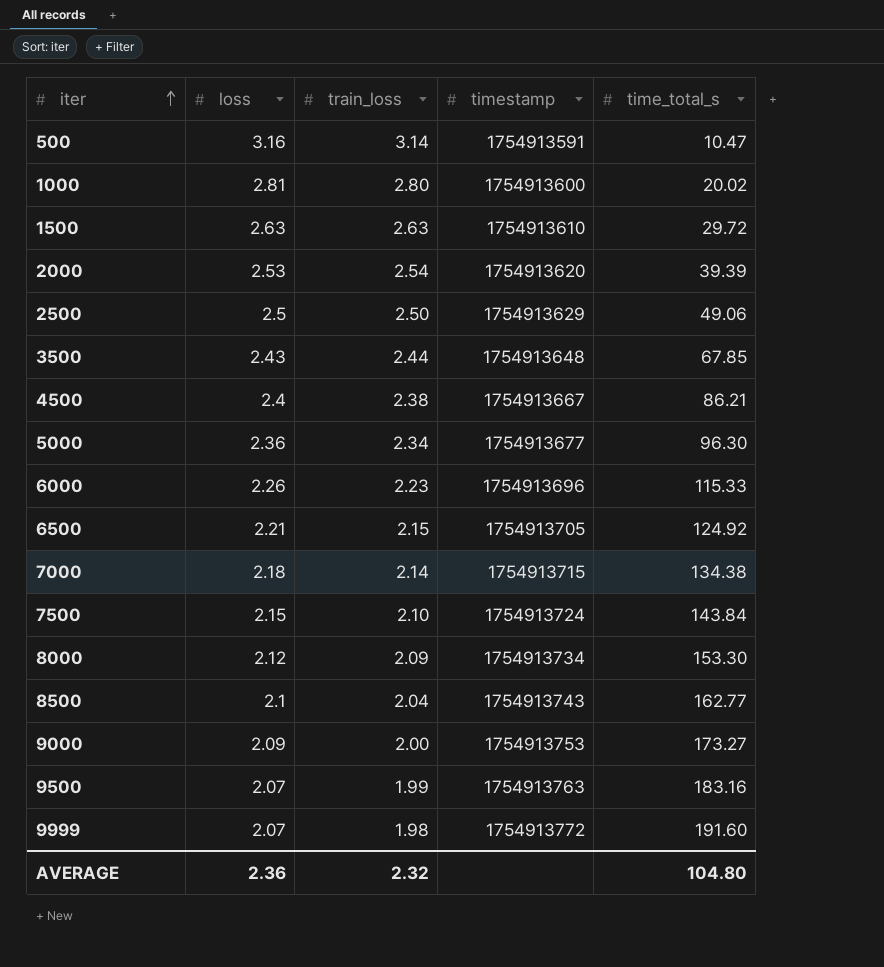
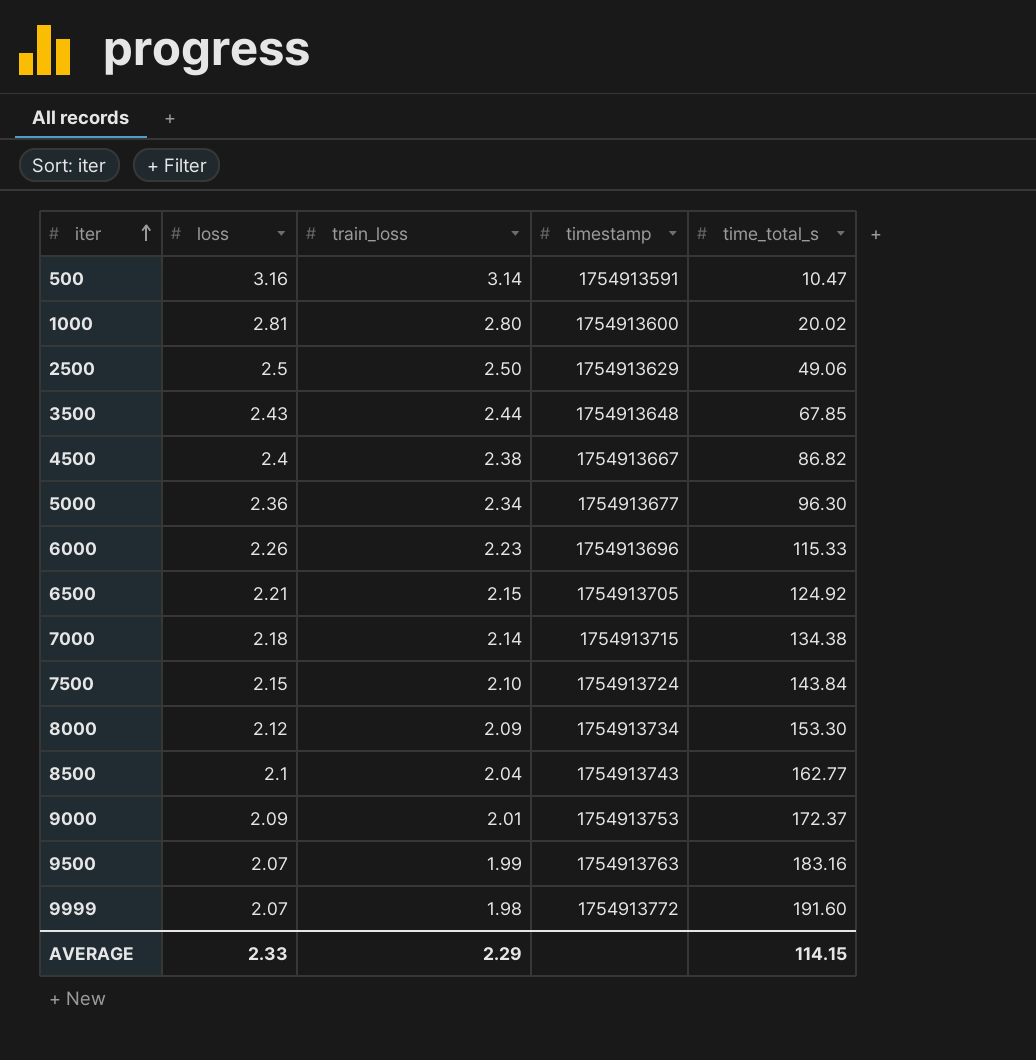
row 1500: 2.63 | 2.63 | 1754913610 | 29.72 -> none
row 2000: 2.53 | 2.54 | 1754913620 | 39.39 -> none
4500 | time_total_s: 86.21 -> 86.82
9000 | train_loss: 2.00 -> 2.01
9000 | time_total_s: 173.27 -> 172.37
AVERAGE | loss: 2.36 -> 2.33
AVERAGE | train_loss: 2.32 -> 2.29
AVERAGE | time_total_s: 104.80 -> 114.15

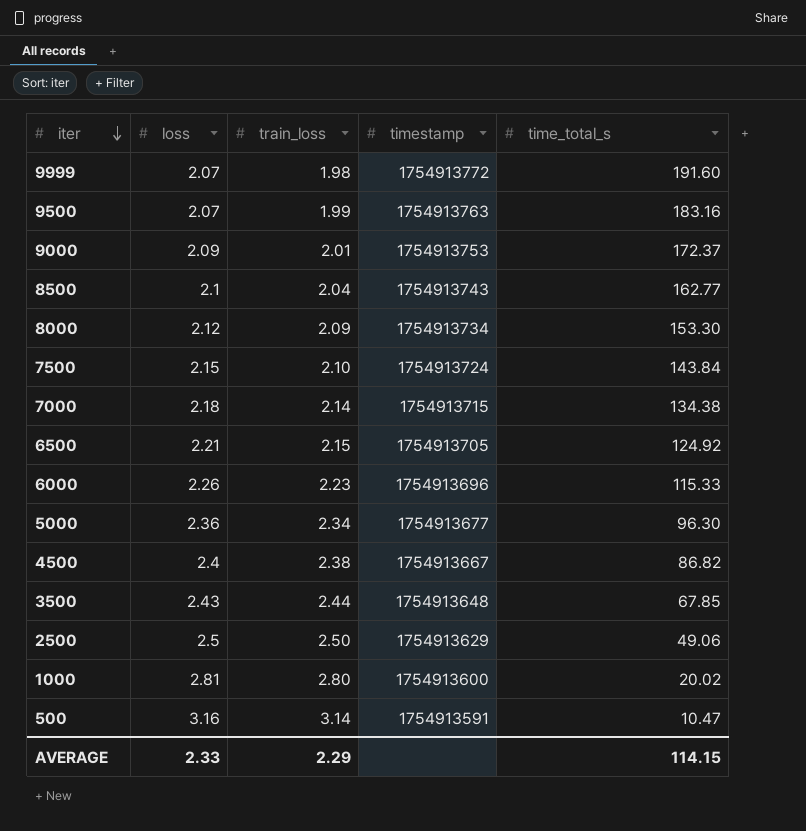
row order: iter ascending -> iter descending

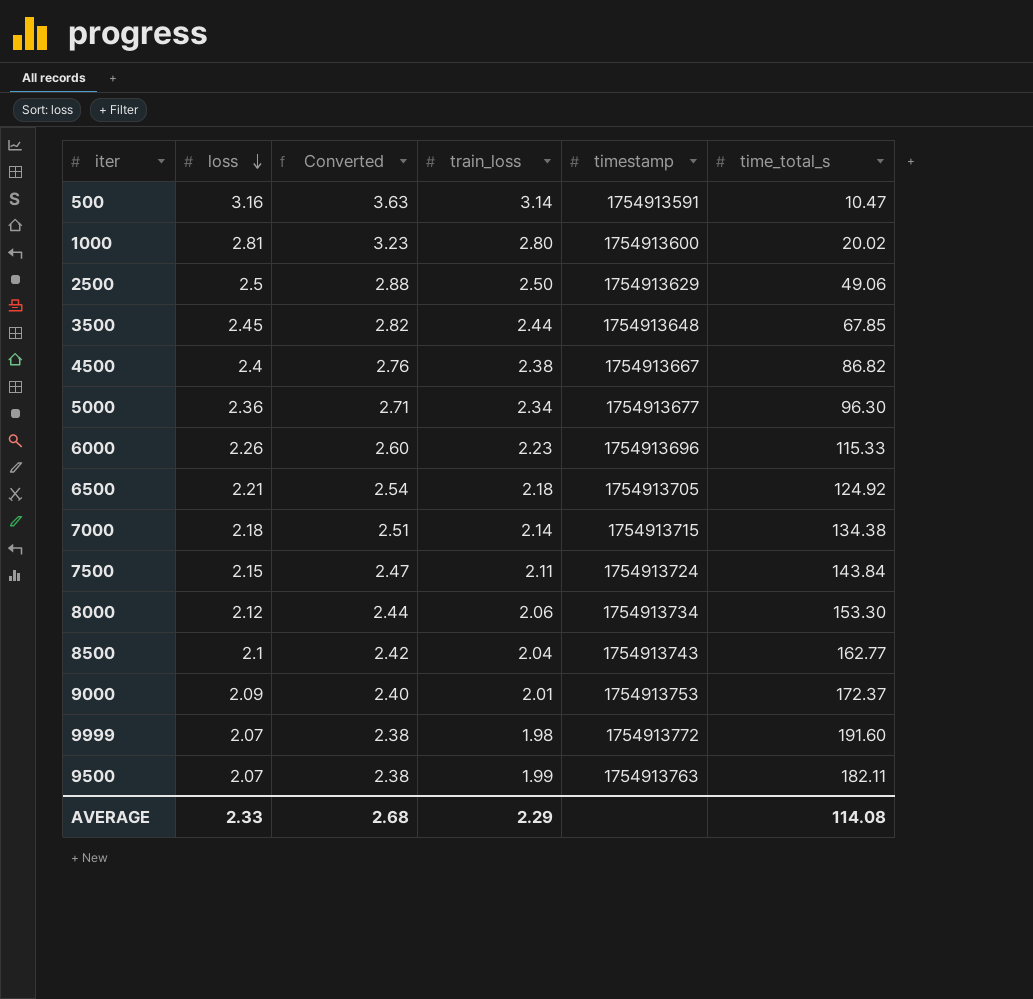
row order: iter descending -> loss descending
column Converted | formula: none -> [loss] * 1.15
3500 | loss: 2.43 -> 2.45
6500 | train_loss: 2.15 -> 2.18
7500 | train_loss: 2.10 -> 2.11
8000 | train_loss: 2.09 -> 2.06
9500 | time_total_s: 183.16 -> 182.11
AVERAGE | time_total_s: 114.15 -> 114.08

